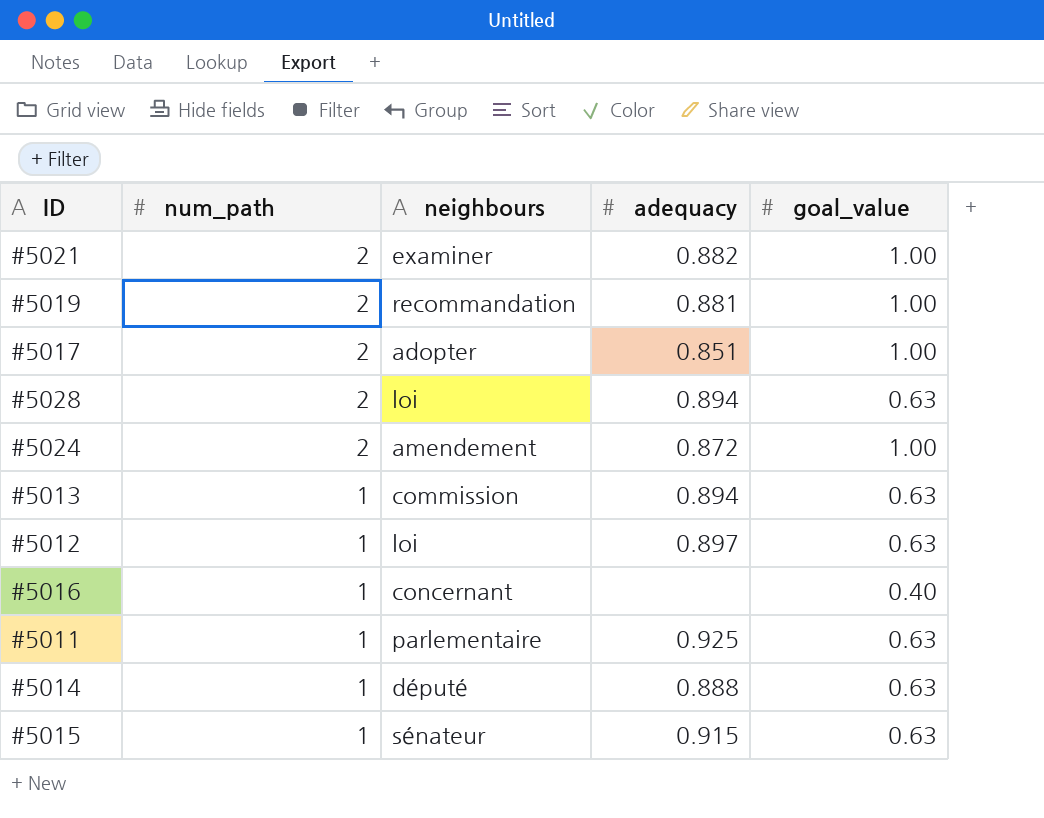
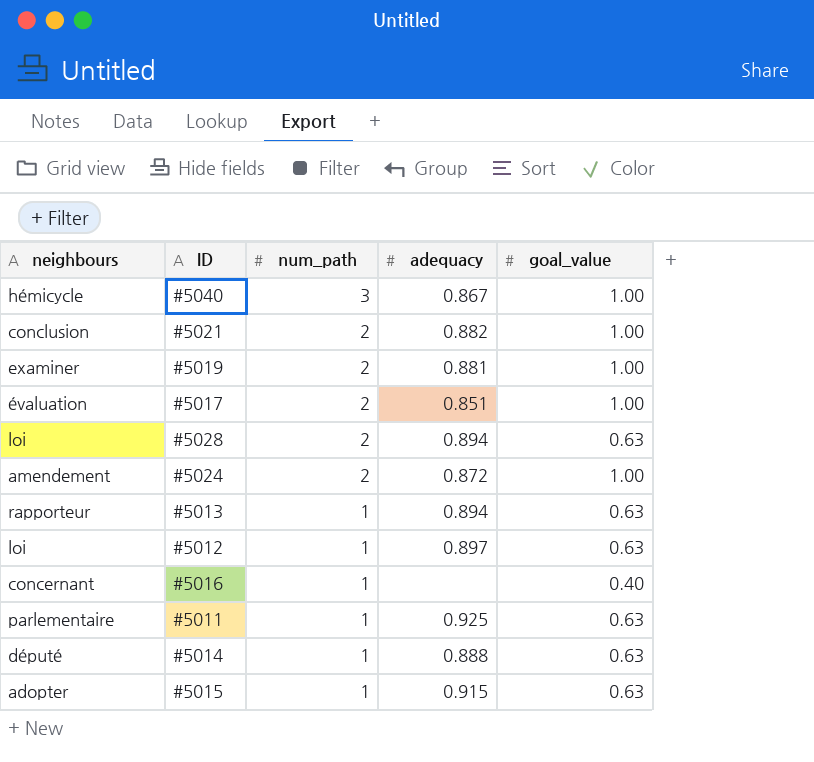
column neighbours | position: 3 -> 1
row #5040: none -> hémicycle | 3 | 0.867 | 1.00
#5021 | neighbours: examiner -> conclusion
#5019 | neighbours: recommandation -> examiner
#5017 | neighbours: adopter -> évaluation
#5013 | neighbours: commission -> rapporteur
#5015 | neighbours: sénateur -> adopter

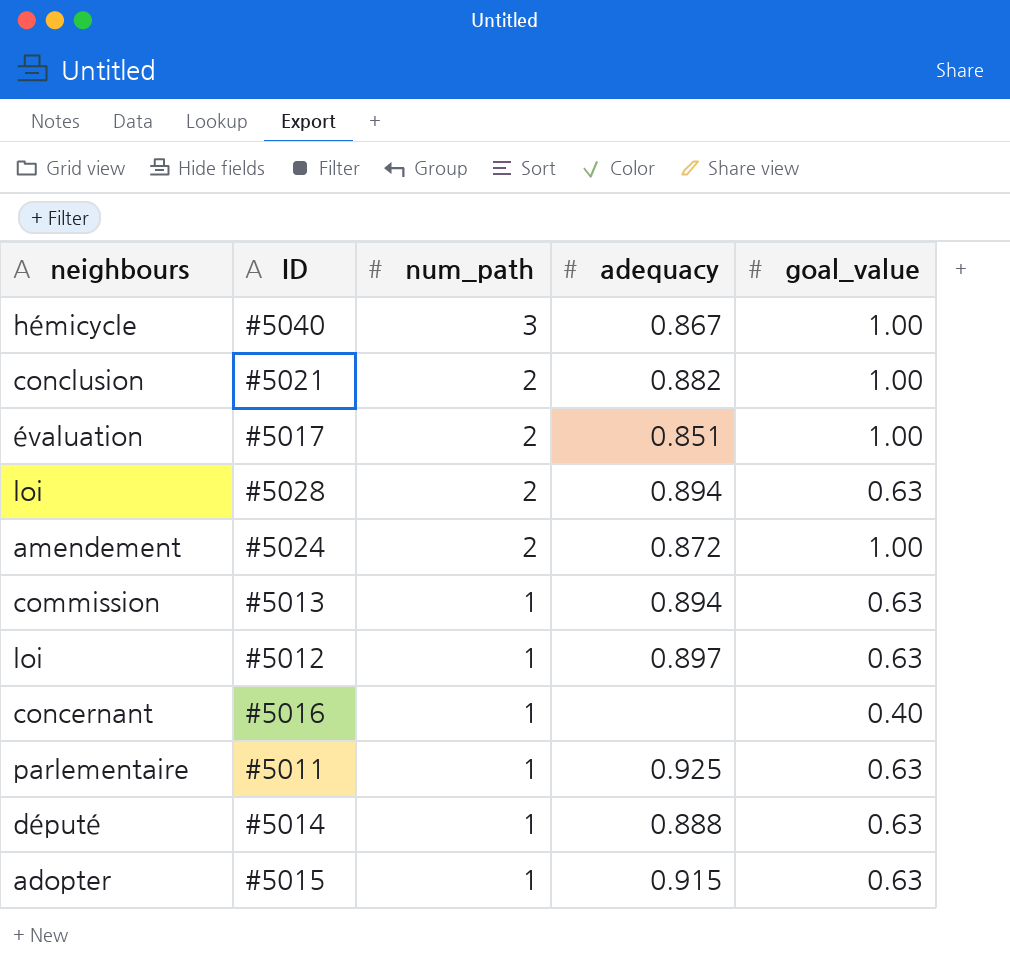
row #5019: examiner | 2 | 0.881 | 1.00 -> none
#5013 | neighbours: rapporteur -> commission

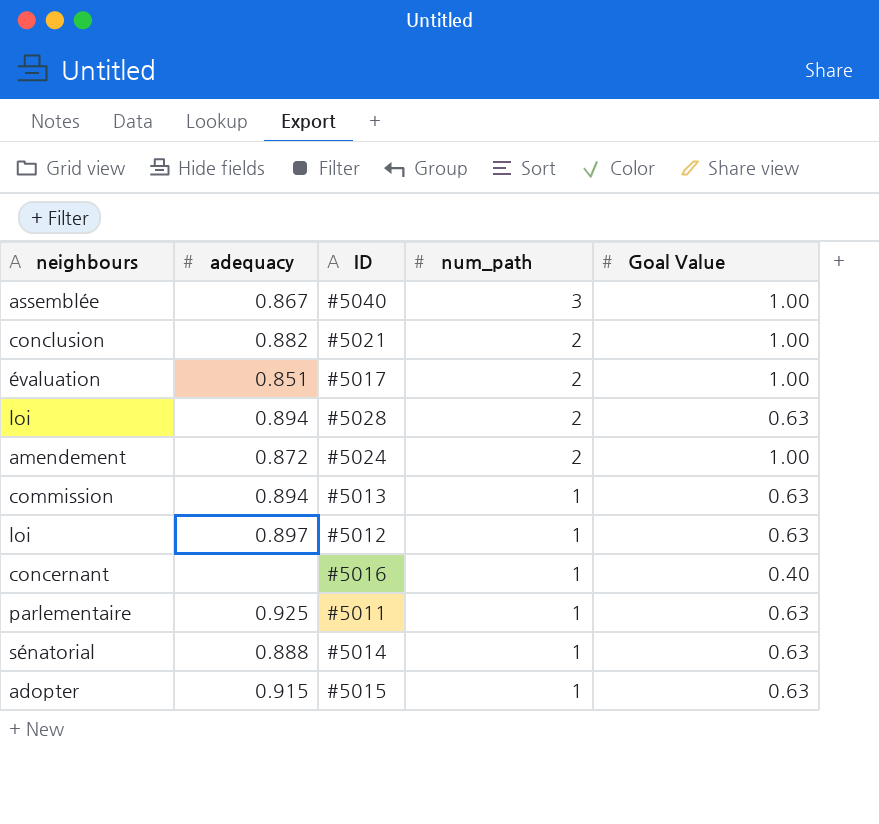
column adequacy | position: 4 -> 2
column name: goal_value -> Goal Value
#5040 | neighbours: hémicycle -> assemblée
#5014 | neighbours: député -> sénatorial

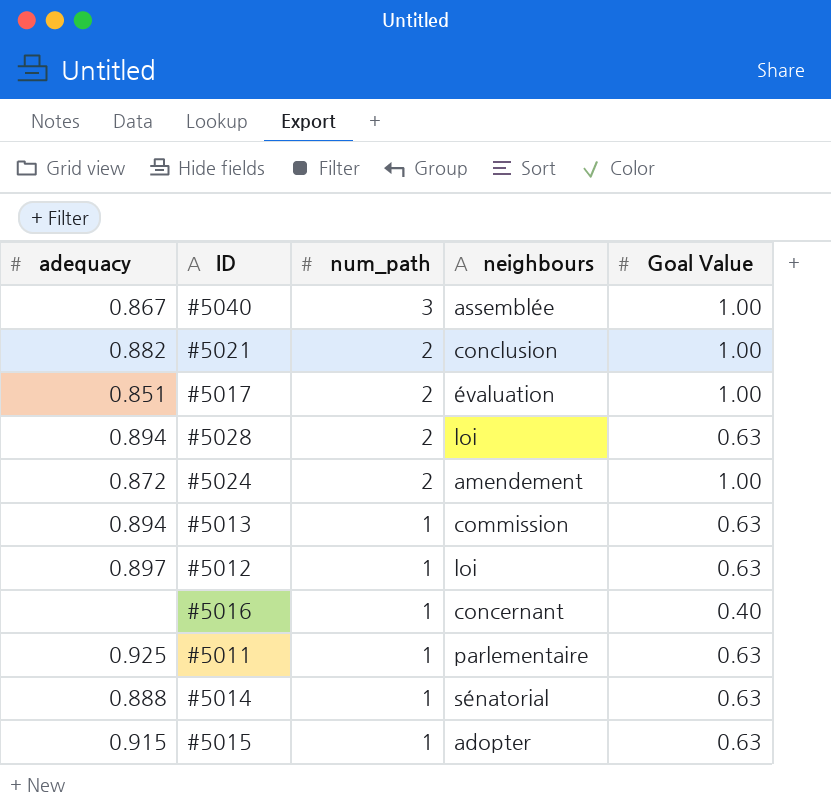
column neighbours | position: 1 -> 4

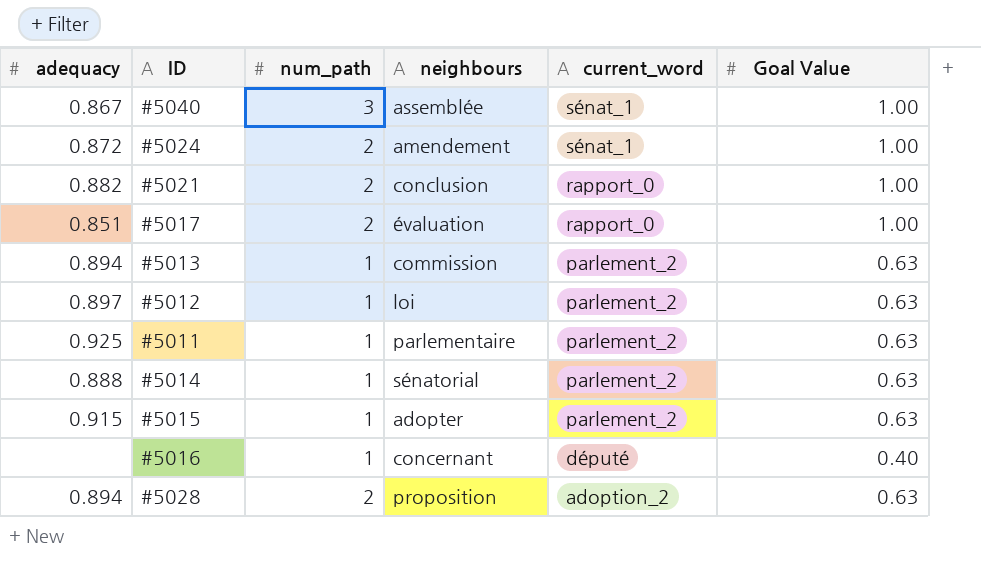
row order: num_path descending -> current_word descending
column current_word | position: none -> 5
#5028 | neighbours: loi -> proposition

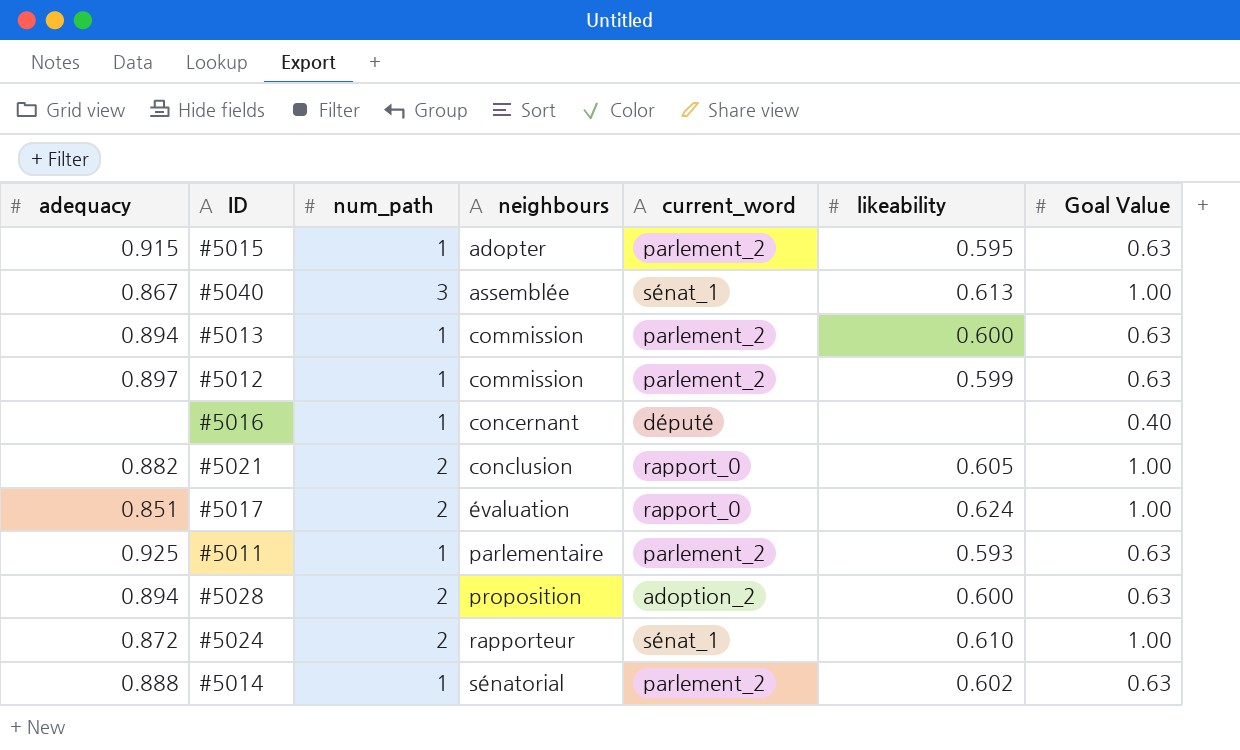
row order: current_word descending -> neighbours ascending
column likeability | position: none -> 6
#5012 | neighbours: loi -> commission
#5024 | neighbours: amendement -> rapporteur

